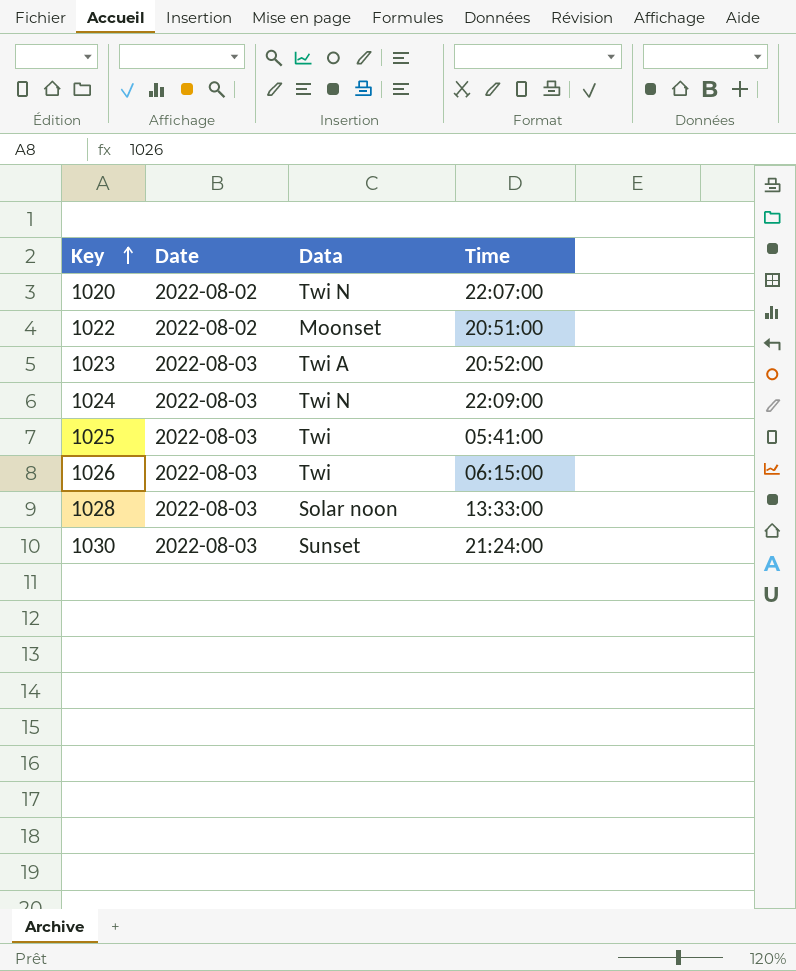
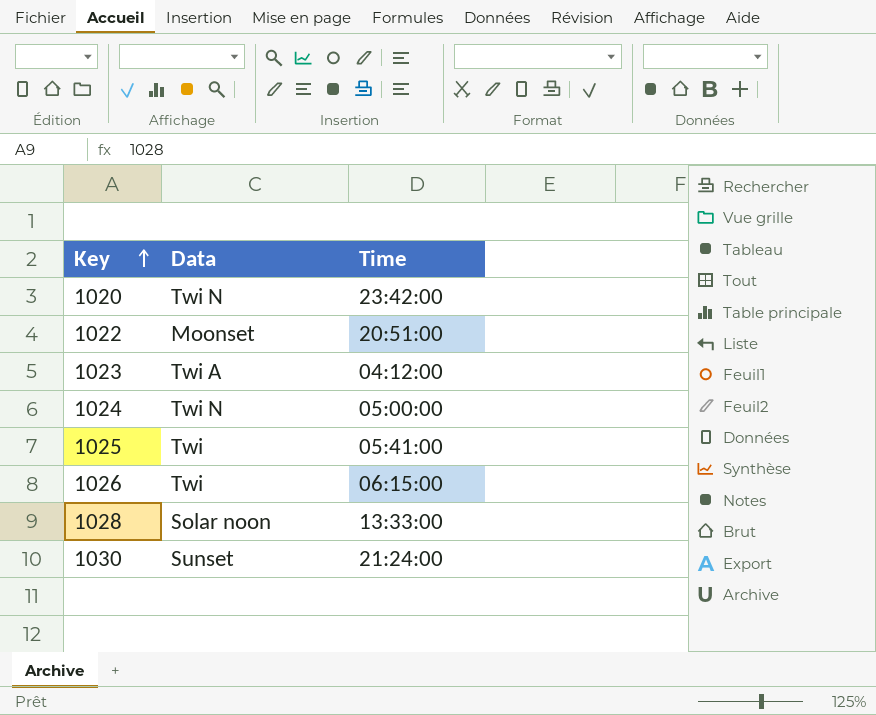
column Date | position: 2 -> none
1020 | Time: 22:07:00 -> 23:42:00
1023 | Time: 20:52:00 -> 04:12:00
1024 | Time: 22:09:00 -> 05:00:00

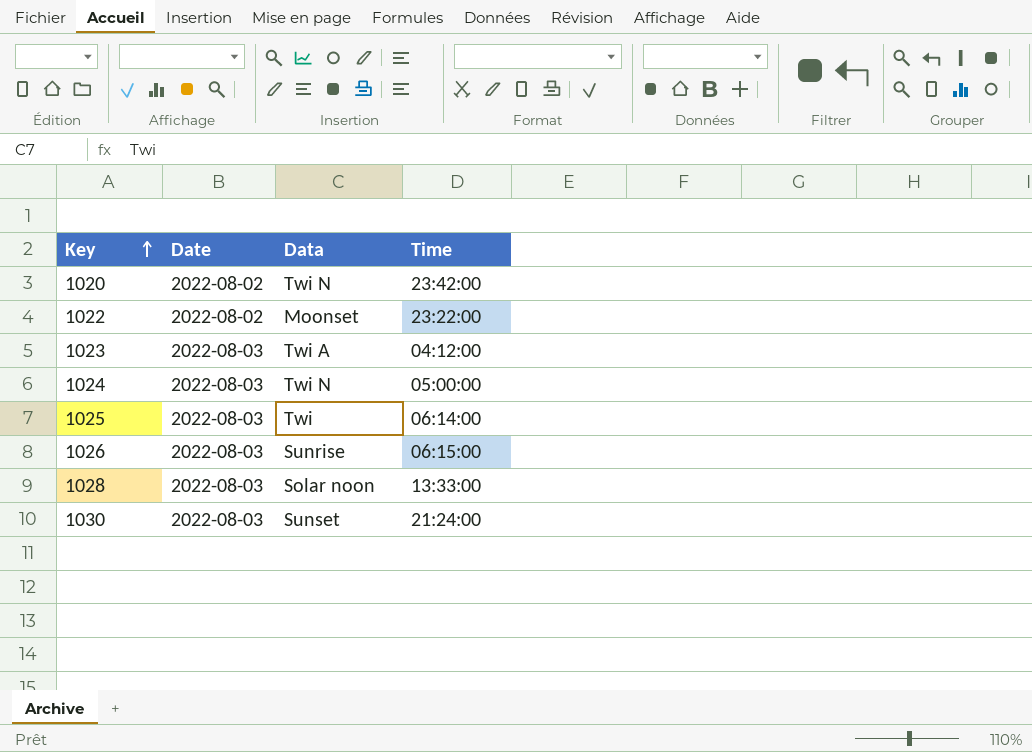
column Date | position: none -> 2
1022 | Time: 20:51:00 -> 23:22:00
1025 | Time: 05:41:00 -> 06:14:00
1026 | Data: Twi -> Sunrise

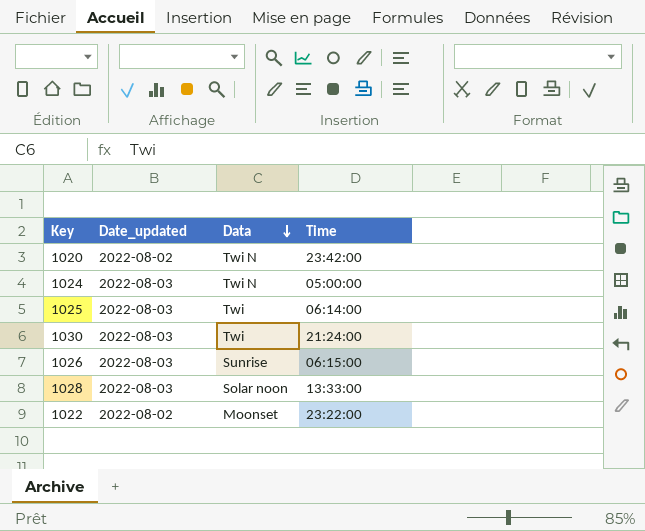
row order: Key ascending -> Data descending
column name: Date -> Date_updated
row 1023: 2022-08-03 | Twi A | 04:12:00 -> none
1030 | Data: Sunset -> Twi

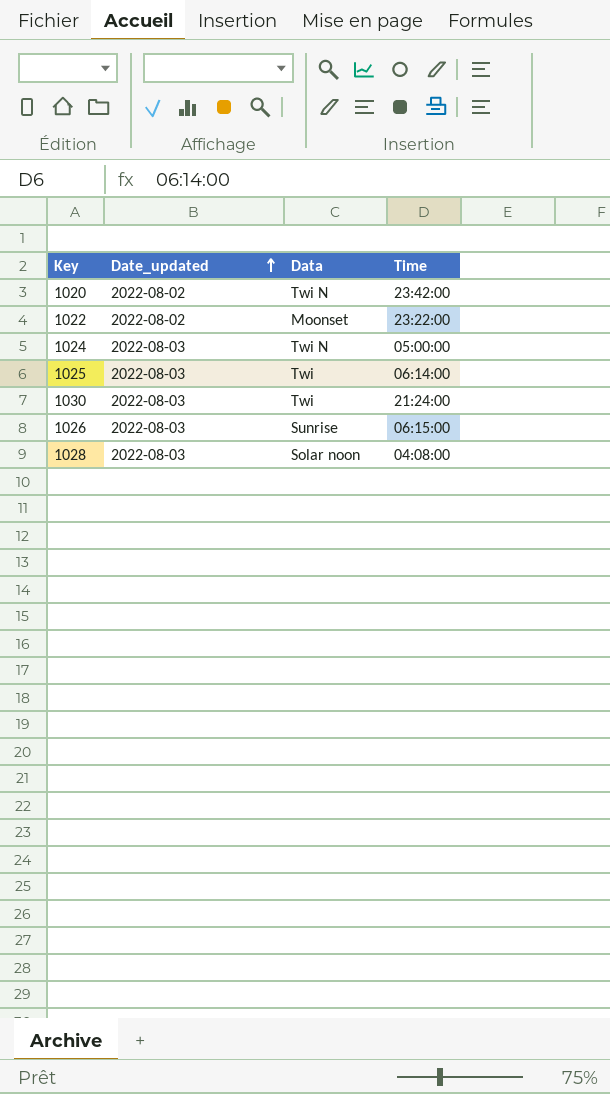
row order: Data descending -> Date_updated ascending
1028 | Time: 13:33:00 -> 04:08:00

